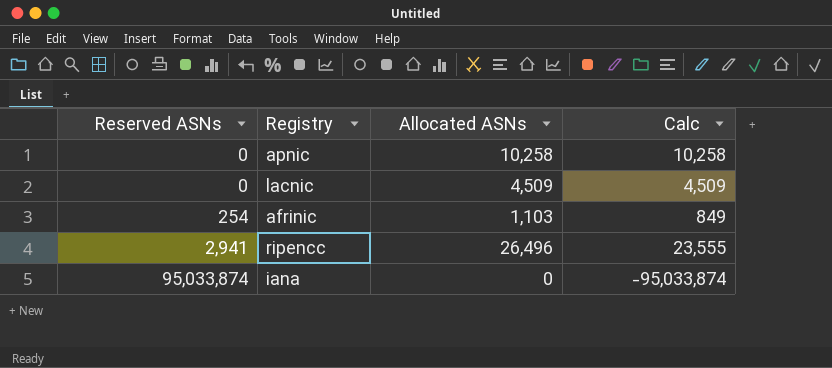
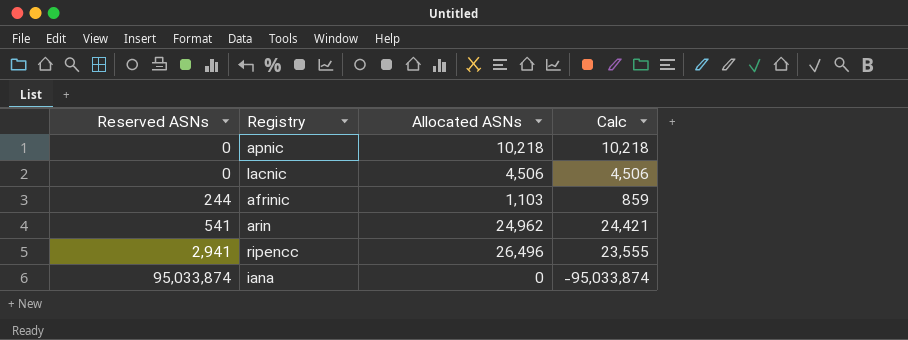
apnic | Allocated ASNs: 10,258 -> 10,218
apnic | Calc: 10,258 -> 10,218
lacnic | Allocated ASNs: 4,509 -> 4,506
lacnic | Calc: 4,509 -> 4,506
afrinic | Reserved ASNs: 254 -> 244
afrinic | Calc: 849 -> 859
row arin: none -> 541 | 24,962 | 24,421

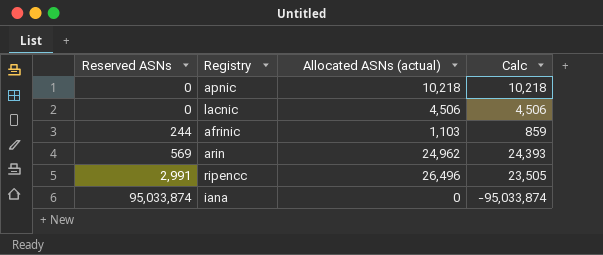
column name: Allocated ASNs -> Allocated ASNs (actual)
arin | Reserved ASNs: 541 -> 569
arin | Calc: 24,421 -> 24,393
ripencc | Reserved ASNs: 2,941 -> 2,991
ripencc | Calc: 23,555 -> 23,505

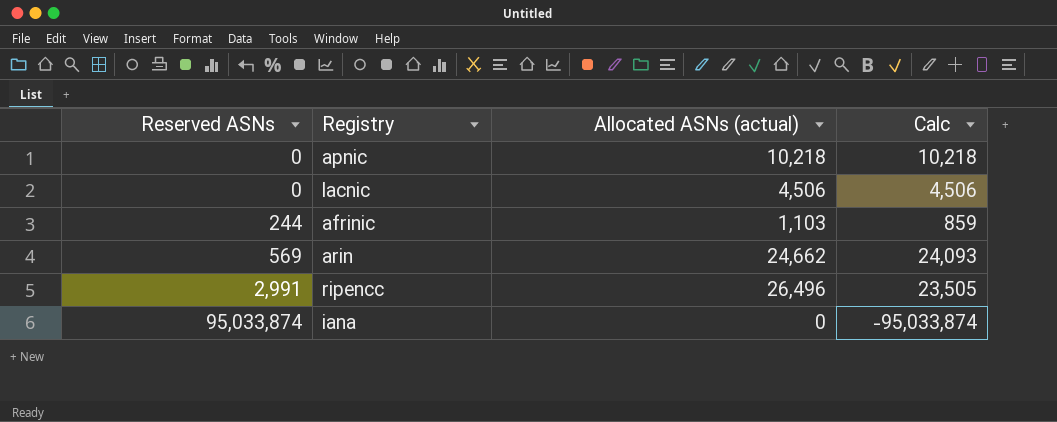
arin | Allocated ASNs (actual): 24,962 -> 24,662
arin | Calc: 24,393 -> 24,093

